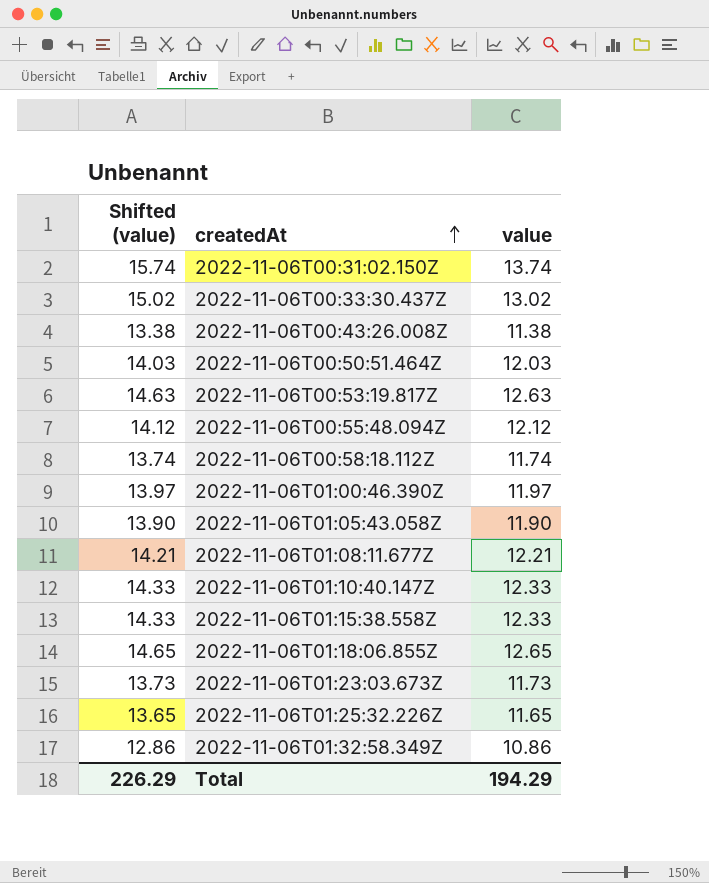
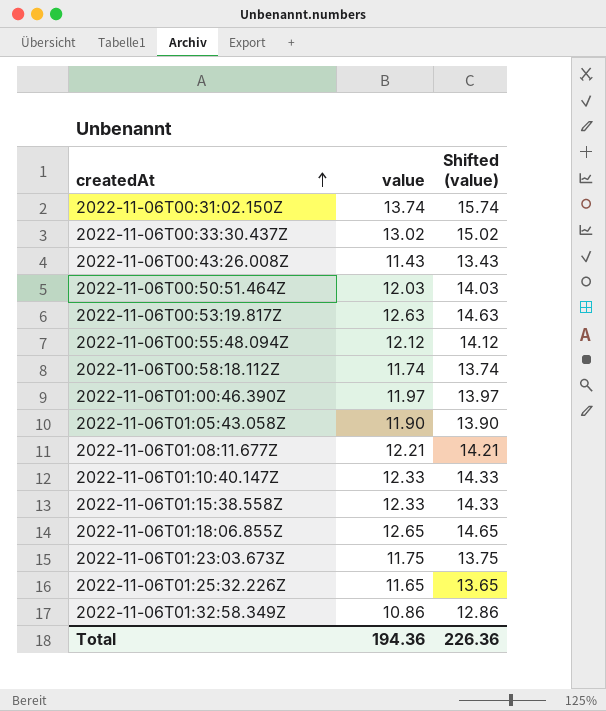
column Shifted (value) | position: 1 -> 3
2022-11-06T00:43:26.008Z | value: 11.38 -> 11.43
2022-11-06T00:43:26.008Z | Shifted (value): 13.38 -> 13.43
2022-11-06T01:23:03.673Z | value: 11.73 -> 11.75
2022-11-06T01:23:03.673Z | Shifted (value): 13.73 -> 13.75
Total | value: 194.29 -> 194.36
Total | Shifted (value): 226.29 -> 226.36

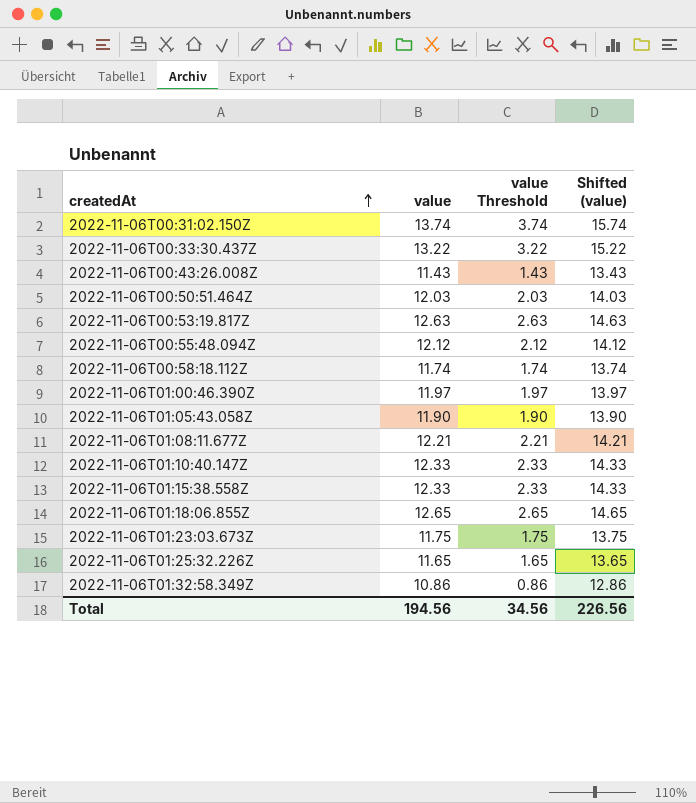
column value Threshold | formula: none -> [value] - 10
2022-11-06T00:33:30.437Z | value: 13.02 -> 13.22
2022-11-06T00:33:30.437Z | Shifted (value): 15.02 -> 15.22
Total | value: 194.36 -> 194.56
Total | Shifted (value): 226.36 -> 226.56

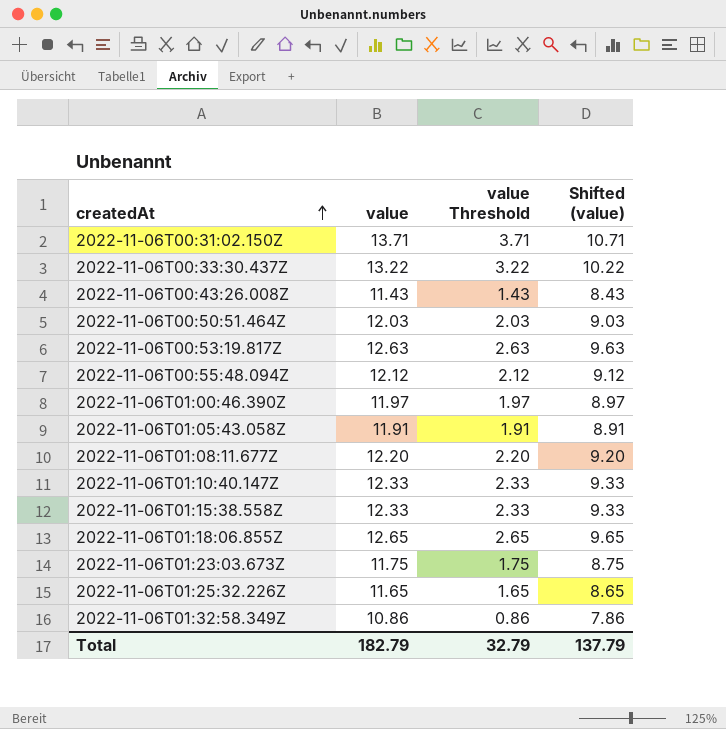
column Shifted (value) | formula: [value] + 2 -> [value] - 3
row 2022-11-06T00:58:18.112Z: 11.74 | 1.74 | 13.74 -> none
2022-11-06T00:31:02.150Z | value: 13.74 -> 13.71
2022-11-06T00:31:02.150Z | value Threshold: 3.74 -> 3.71
2022-11-06T01:05:43.058Z | value: 11.90 -> 11.91
2022-11-06T01:05:43.058Z | value Threshold: 1.90 -> 1.91
2022-11-06T01:08:11.677Z | value: 12.21 -> 12.20
2022-11-06T01:08:11.677Z | value Threshold: 2.21 -> 2.20
Total | value: 194.56 -> 182.79
Total | value Threshold: 34.56 -> 32.79
Total | Shifted (value): 226.56 -> 137.79

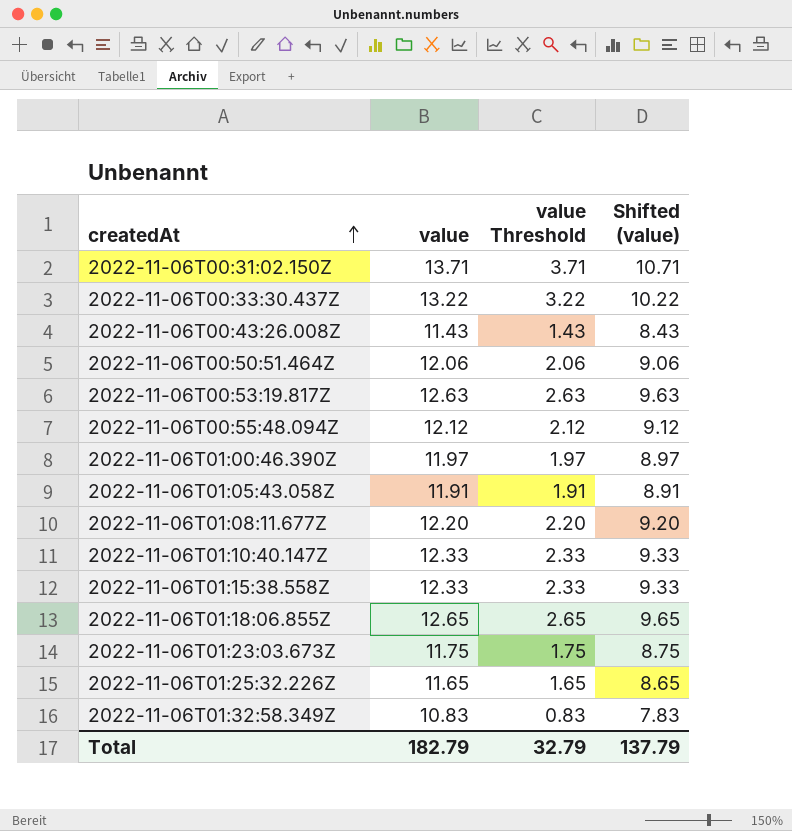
2022-11-06T00:50:51.464Z | value: 12.03 -> 12.06
2022-11-06T00:50:51.464Z | value Threshold: 2.03 -> 2.06
2022-11-06T00:50:51.464Z | Shifted (value): 9.03 -> 9.06
2022-11-06T01:32:58.349Z | value: 10.86 -> 10.83
2022-11-06T01:32:58.349Z | value Threshold: 0.86 -> 0.83
2022-11-06T01:32:58.349Z | Shifted (value): 7.86 -> 7.83

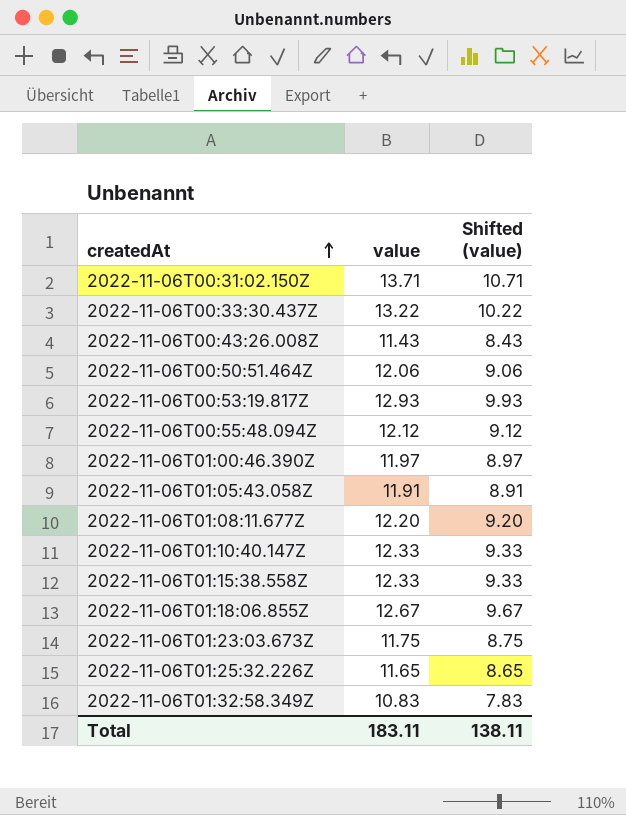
column value Threshold | formula: [value] - 10 -> none
2022-11-06T00:53:19.817Z | value: 12.63 -> 12.93
2022-11-06T00:53:19.817Z | Shifted (value): 9.63 -> 9.93
2022-11-06T01:18:06.855Z | value: 12.65 -> 12.67
2022-11-06T01:18:06.855Z | Shifted (value): 9.65 -> 9.67
Total | value: 182.79 -> 183.11
Total | Shifted (value): 137.79 -> 138.11

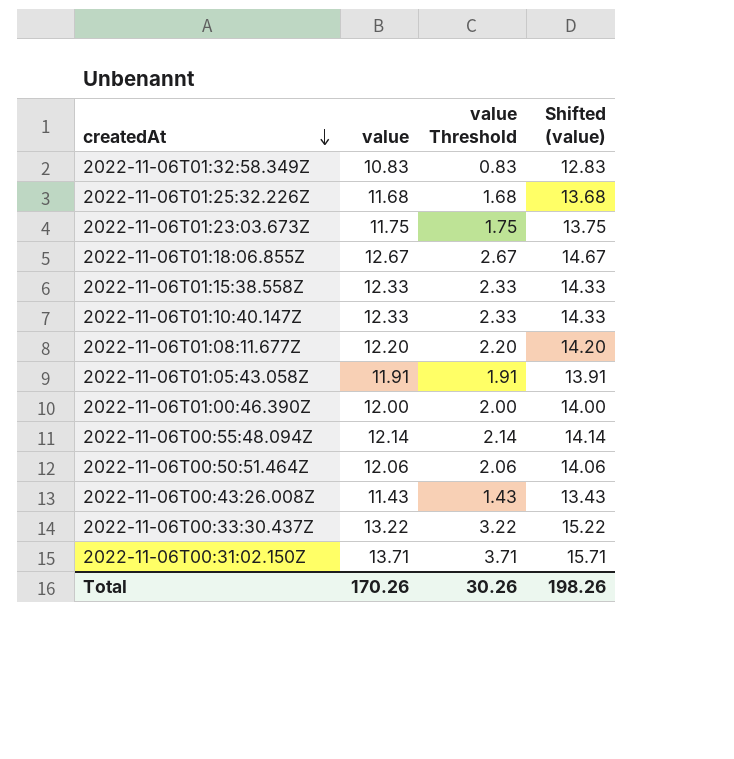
row order: createdAt ascending -> createdAt descending
column value Threshold | formula: none -> [value] - 10
column Shifted (value) | formula: [value] - 3 -> [value] + 2
row 2022-11-06T00:53:19.817Z: 12.93 | 9.93 -> none
2022-11-06T01:25:32.226Z | value: 11.65 -> 11.68
2022-11-06T01:00:46.390Z | value: 11.97 -> 12.00
2022-11-06T00:55:48.094Z | value: 12.12 -> 12.14
Total | value: 183.11 -> 170.26
Total | Shifted (value): 138.11 -> 198.26

